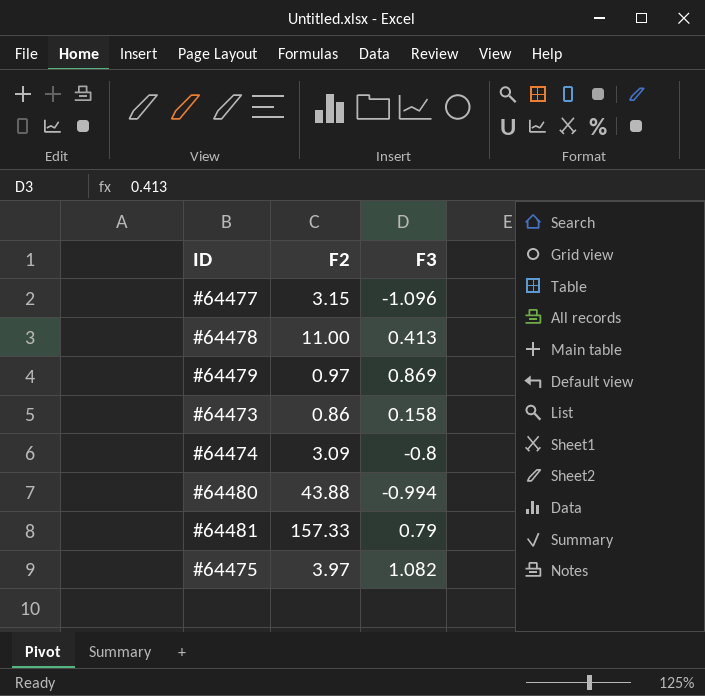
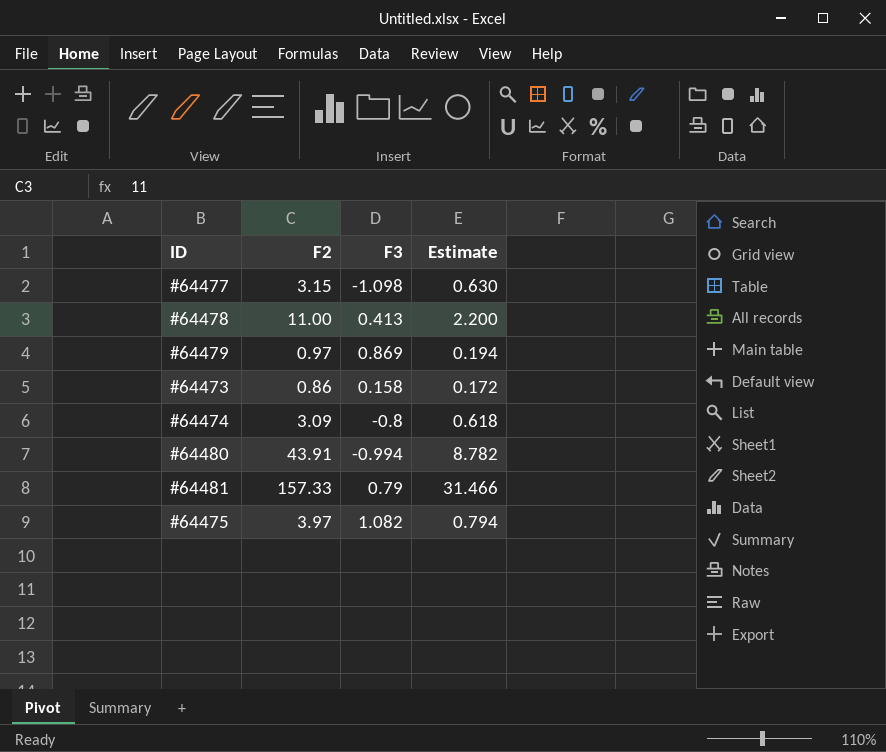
column Estimate | formula: none -> [F2] * 0.2
#64477 | F3: -1.096 -> -1.098
#64480 | F2: 43.88 -> 43.91

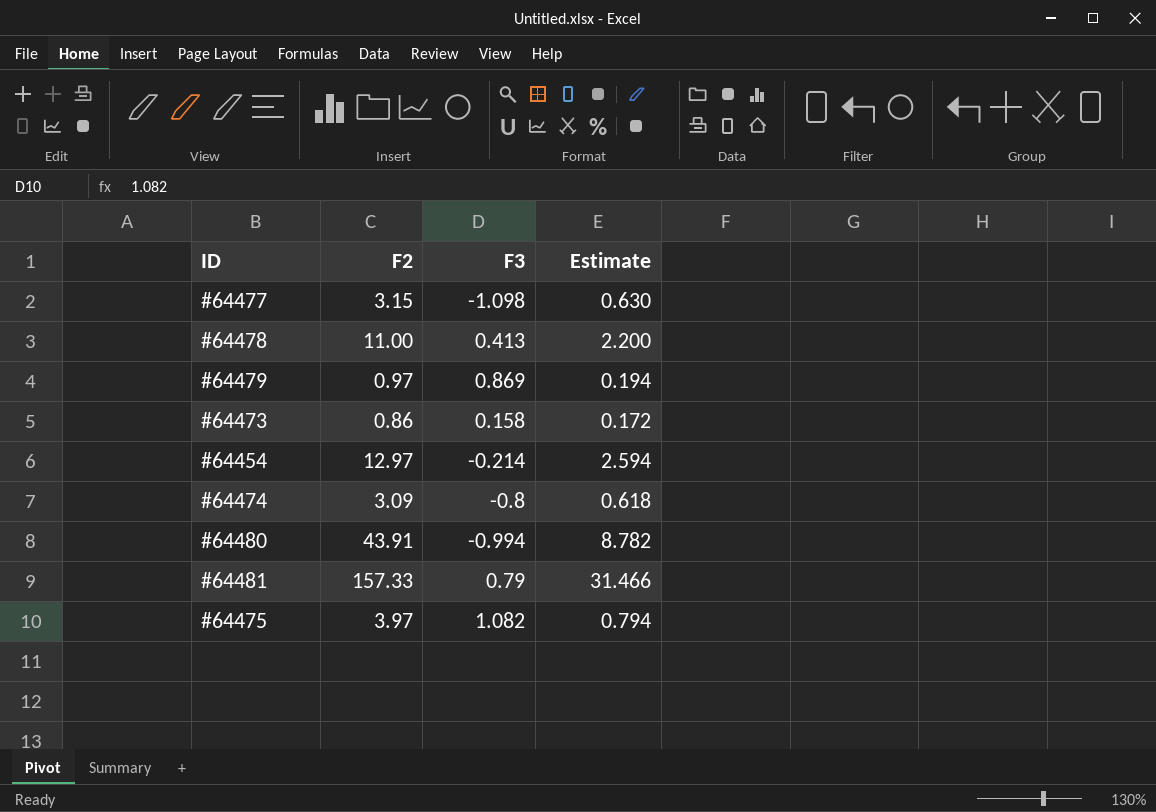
row #64454: none -> 12.97 | -0.214 | 2.594

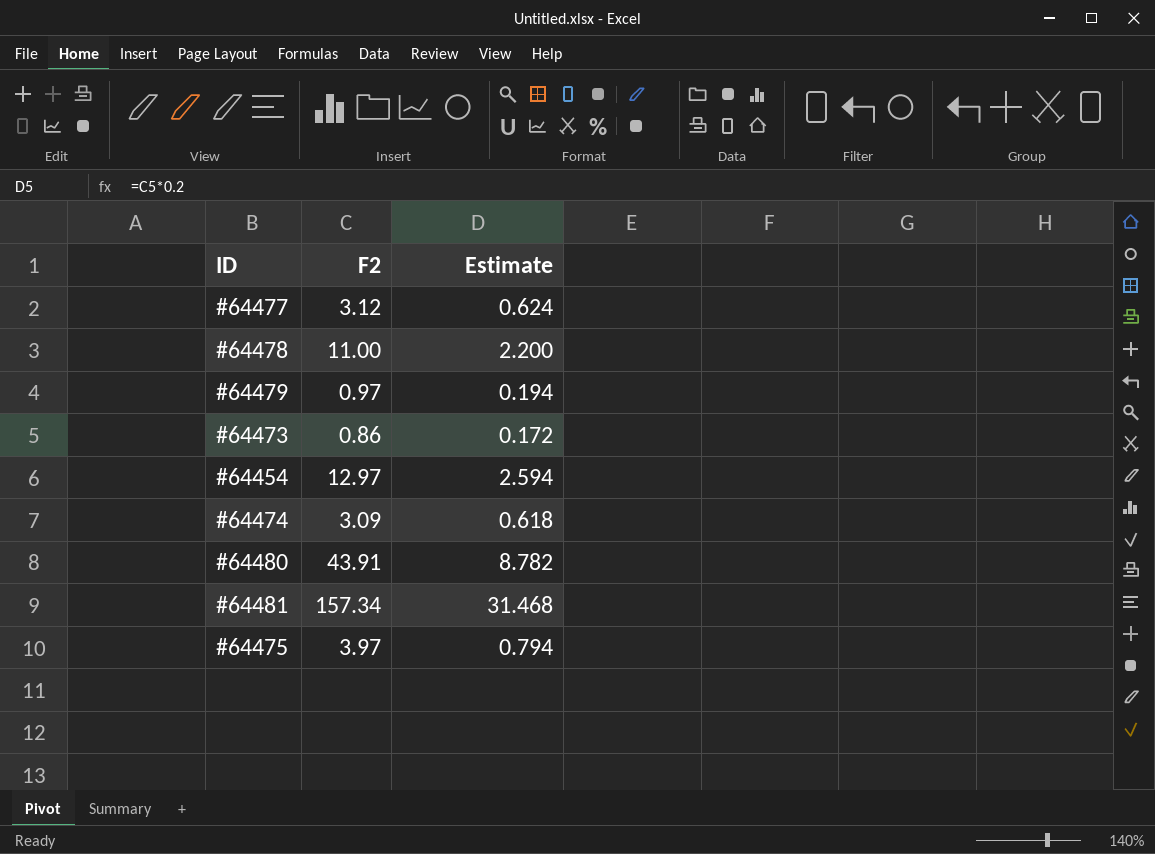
column F3 | position: 3 -> none
#64477 | F2: 3.15 -> 3.12
#64477 | Estimate: 0.630 -> 0.624
#64481 | F2: 157.33 -> 157.34
#64481 | Estimate: 31.466 -> 31.468

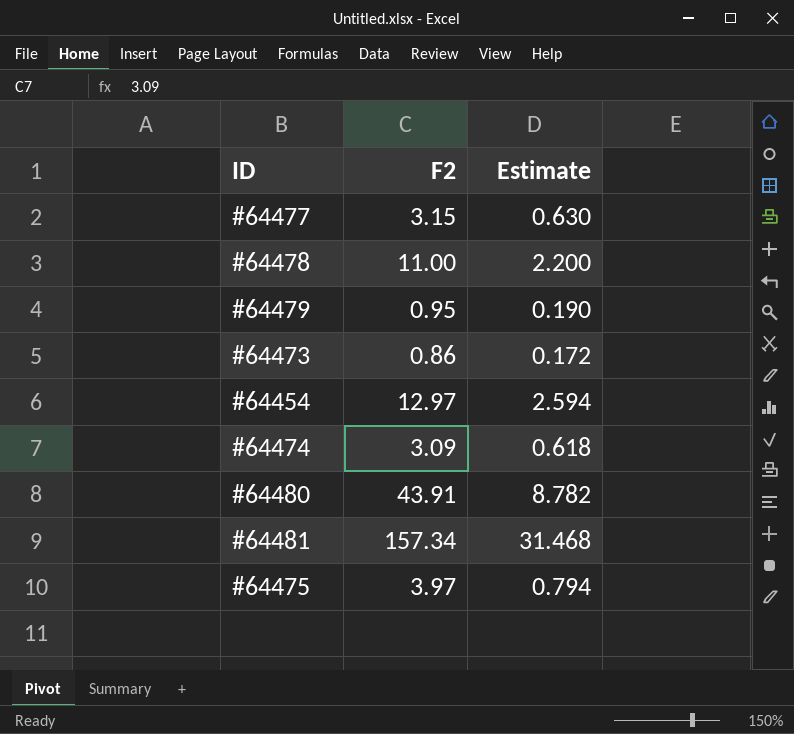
#64477 | F2: 3.12 -> 3.15
#64477 | Estimate: 0.624 -> 0.630
#64479 | F2: 0.97 -> 0.95
#64479 | Estimate: 0.194 -> 0.190

